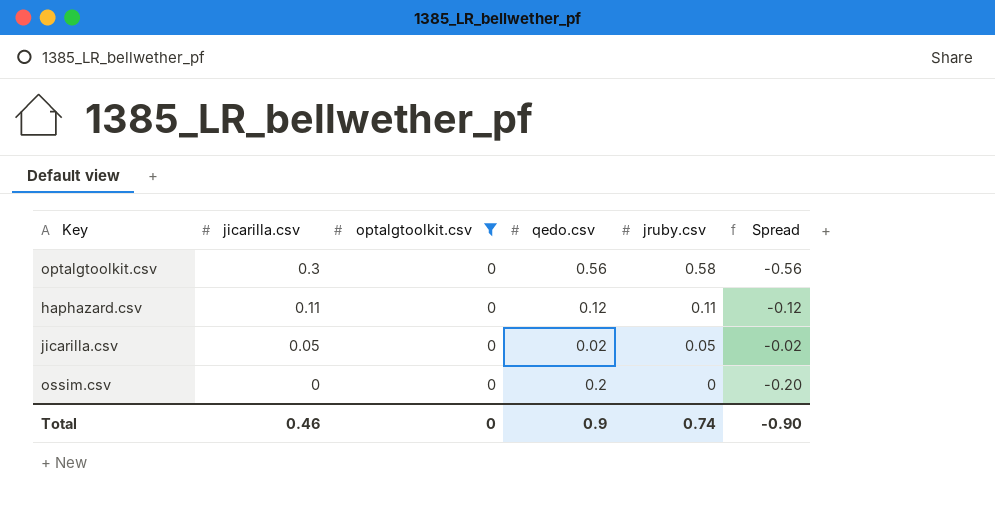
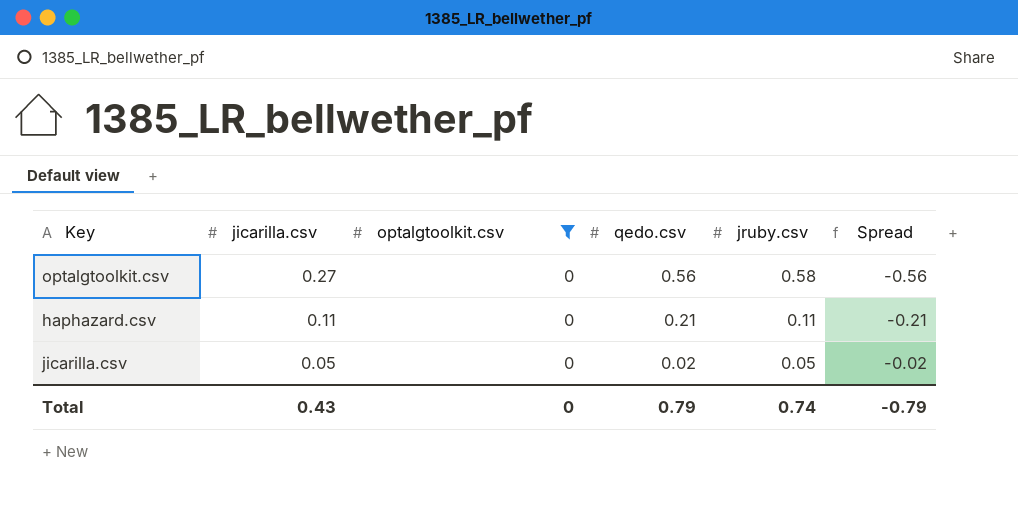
row ossim.csv: 0 | 0 | 0.2 | 0 | -0.20 -> none
optalgtoolkit.csv | jicarilla.csv: 0.3 -> 0.27
haphazard.csv | qedo.csv: 0.12 -> 0.21
haphazard.csv | Spread: -0.12 -> -0.21
Total | jicarilla.csv: 0.46 -> 0.43
Total | qedo.csv: 0.9 -> 0.79
Total | Spread: -0.90 -> -0.79

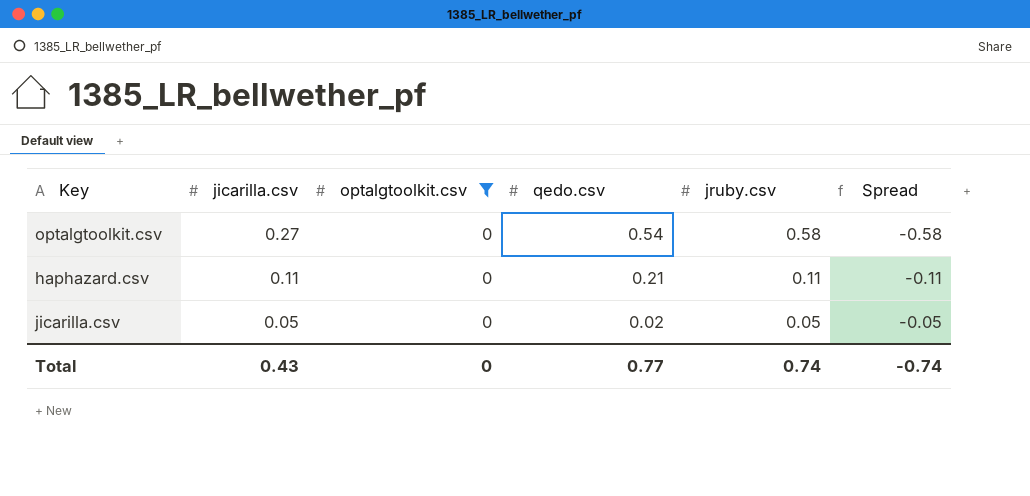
column Spread | formula: [optalgtoolkit.csv] - [qedo.csv] -> [optalgtoolkit.csv] - [jruby.csv]
optalgtoolkit.csv | qedo.csv: 0.56 -> 0.54
Total | qedo.csv: 0.79 -> 0.77
Total | Spread: -0.79 -> -0.74

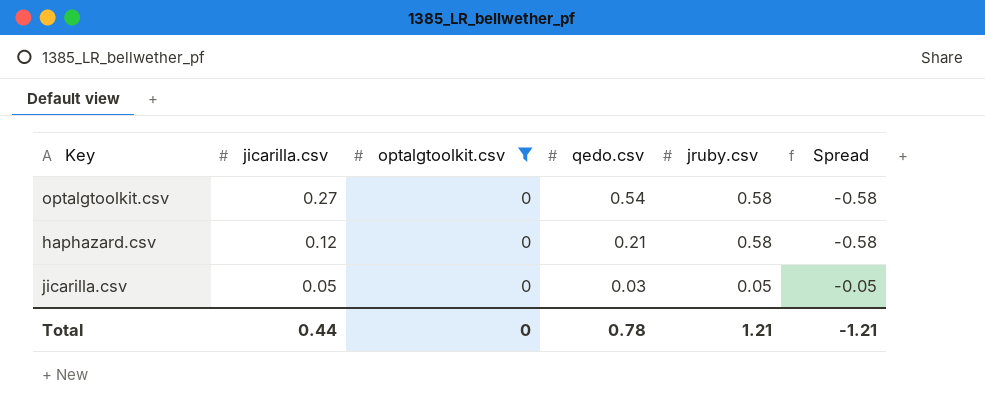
haphazard.csv | jicarilla.csv: 0.11 -> 0.12
haphazard.csv | jruby.csv: 0.11 -> 0.58
haphazard.csv | Spread: -0.11 -> -0.58
jicarilla.csv | qedo.csv: 0.02 -> 0.03
Total | jicarilla.csv: 0.43 -> 0.44
Total | qedo.csv: 0.77 -> 0.78
Total | jruby.csv: 0.74 -> 1.21
Total | Spread: -0.74 -> -1.21

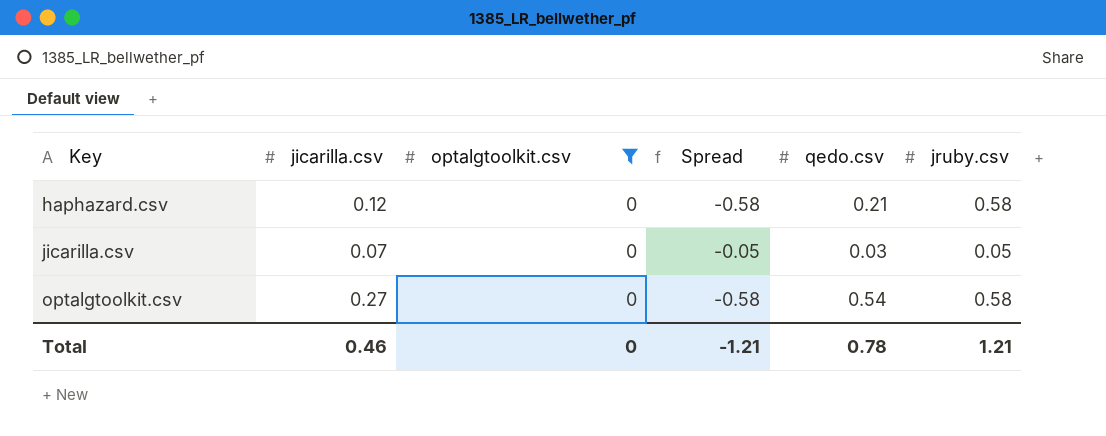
row order: jicarilla.csv descending -> Key ascending
column Spread | position: 6 -> 4
jicarilla.csv | jicarilla.csv: 0.05 -> 0.07
Total | jicarilla.csv: 0.44 -> 0.46

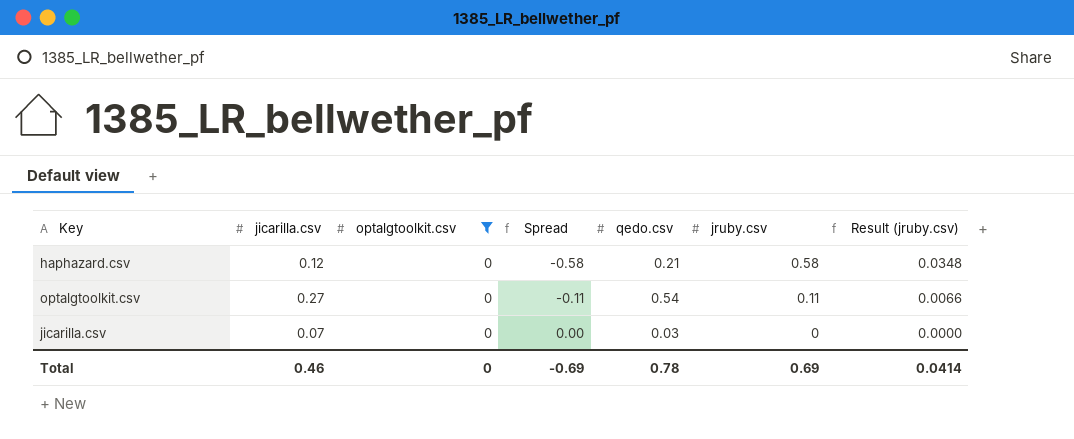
row order: Key ascending -> Spread ascending
column Result (jruby.csv) | formula: none -> [jruby.csv] * 0.06
optalgtoolkit.csv | Spread: -0.58 -> -0.11
optalgtoolkit.csv | jruby.csv: 0.58 -> 0.11
jicarilla.csv | Spread: -0.05 -> 0.00
jicarilla.csv | jruby.csv: 0.05 -> 0
Total | Spread: -1.21 -> -0.69
Total | jruby.csv: 1.21 -> 0.69

